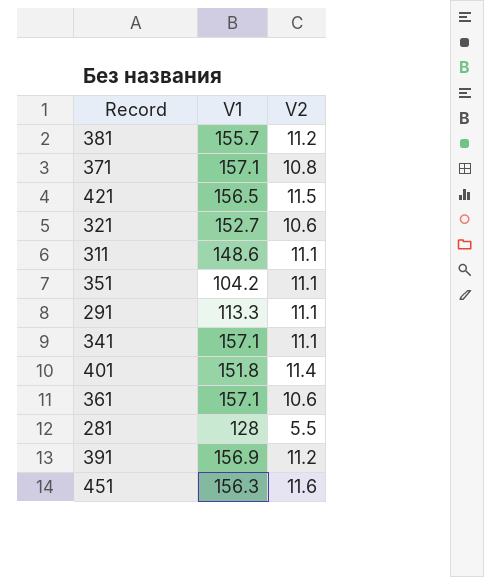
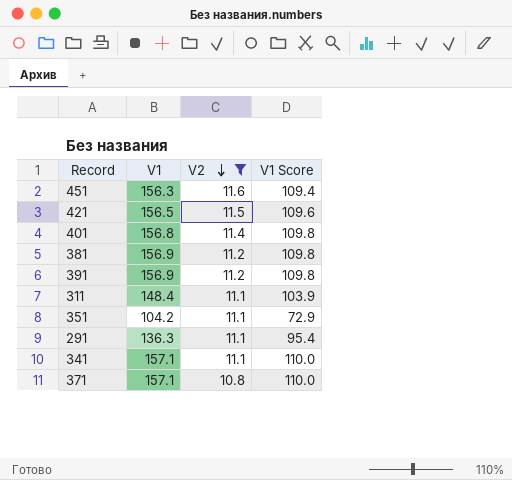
filter: none -> V2 >= 10.8
row order: none -> V2 descending
column V1 Score | formula: none -> [V1] * 0.7
401 | V1: 151.8 -> 156.8
381 | V1: 155.7 -> 156.9
311 | V1: 148.6 -> 148.4
291 | V1: 113.3 -> 136.3

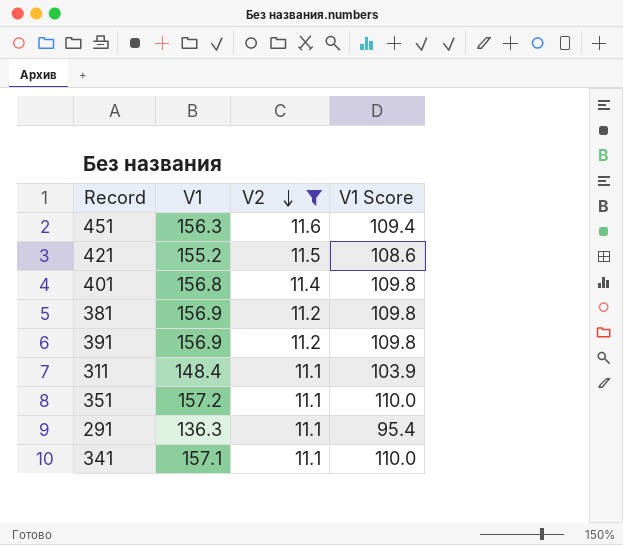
row 371: 157.1 | 10.8 | 110.0 -> none
421 | V1: 156.5 -> 155.2
421 | V1 Score: 109.6 -> 108.6
351 | V1: 104.2 -> 157.2
351 | V1 Score: 72.9 -> 110.0

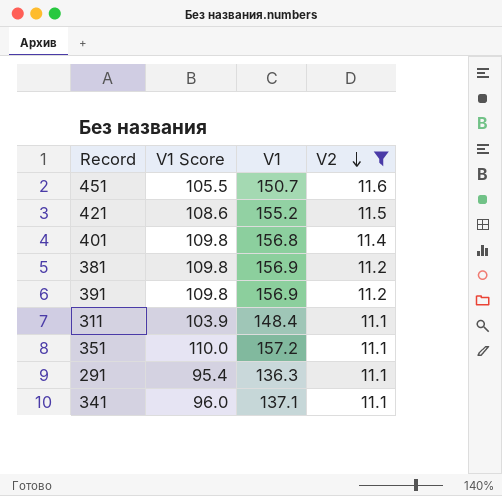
column V1 Score | position: 4 -> 2
451 | V1 Score: 109.4 -> 105.5
451 | V1: 156.3 -> 150.7
341 | V1 Score: 110.0 -> 96.0
341 | V1: 157.1 -> 137.1

